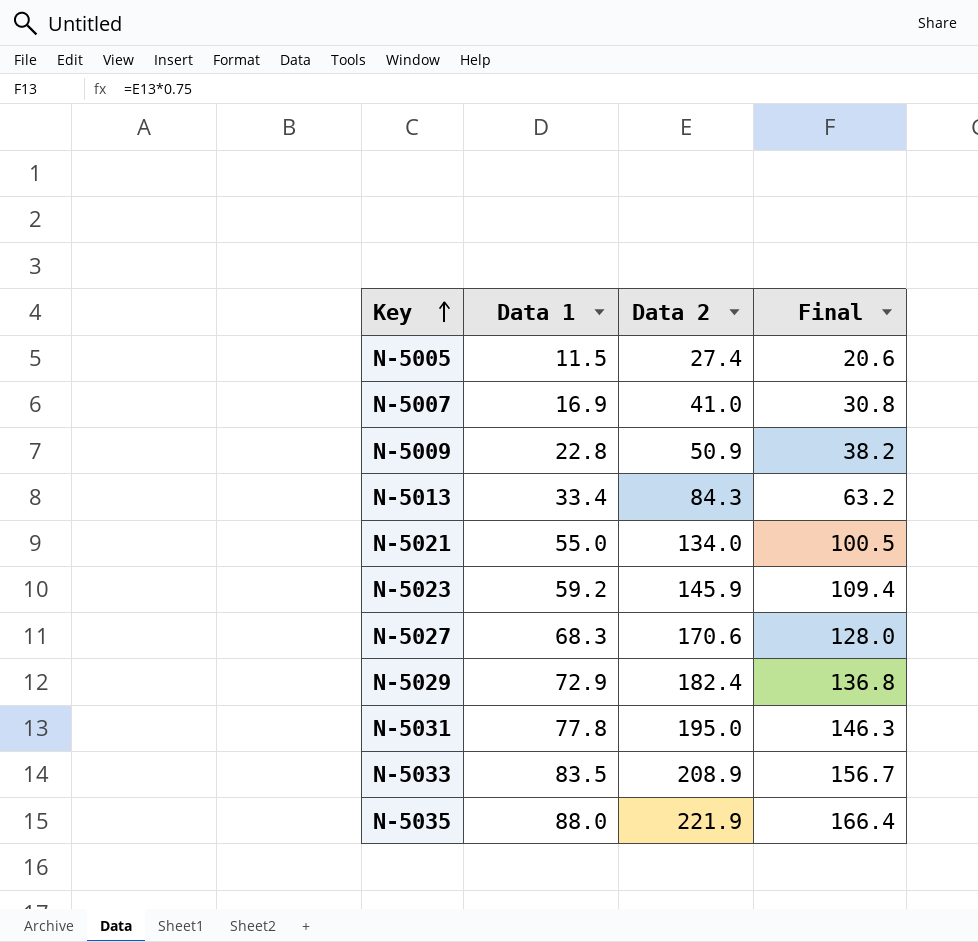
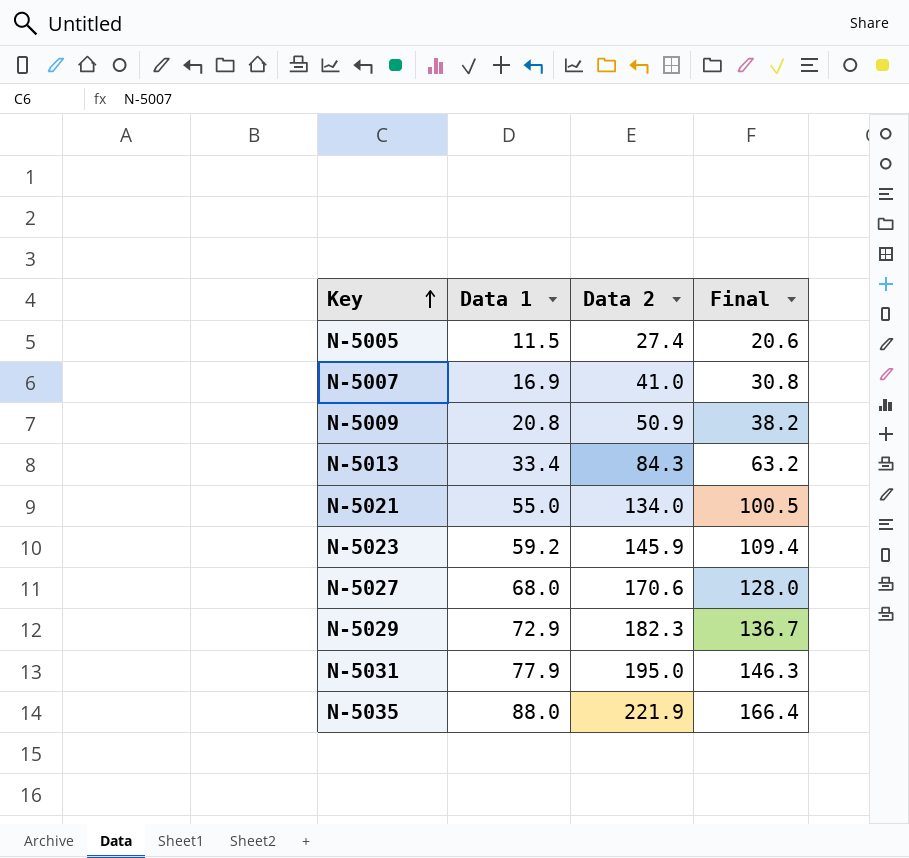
row N-5033: 83.5 | 208.9 | 156.7 -> none
N-5009 | Data 1: 22.8 -> 20.8
N-5027 | Data 1: 68.3 -> 68.0
N-5029 | Data 2: 182.4 -> 182.3
N-5029 | Final: 136.8 -> 136.7
N-5031 | Data 1: 77.8 -> 77.9

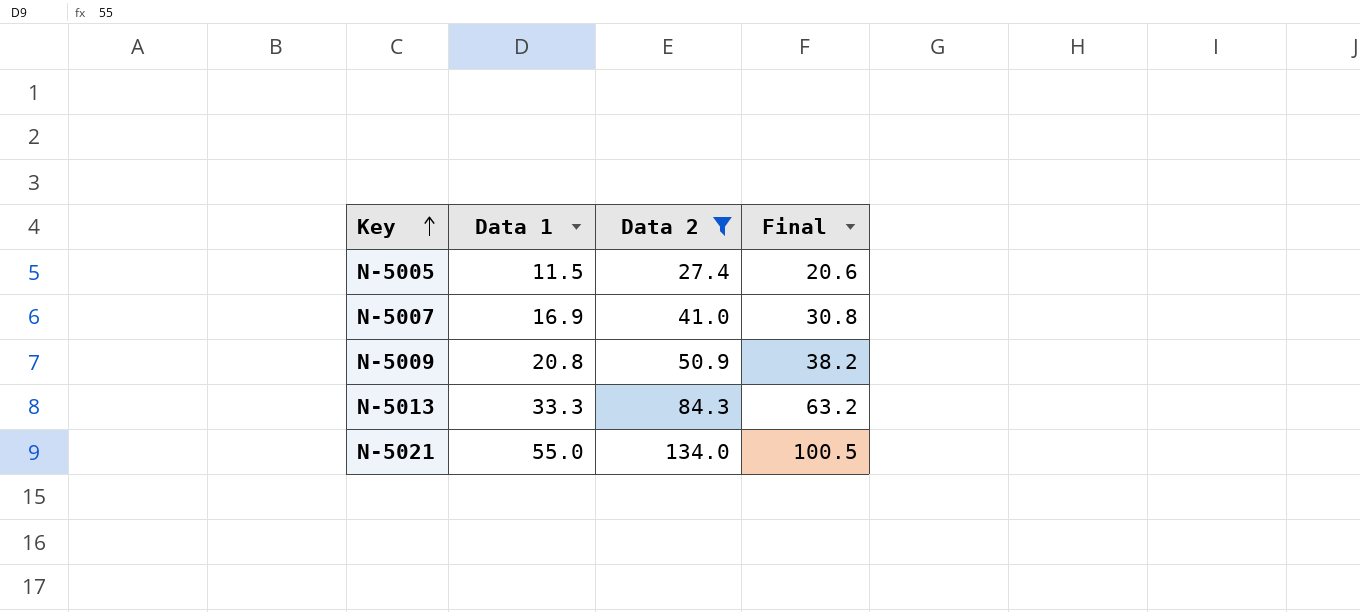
filter: none -> Data 2 <= 134.0
N-5013 | Data 1: 33.4 -> 33.3

